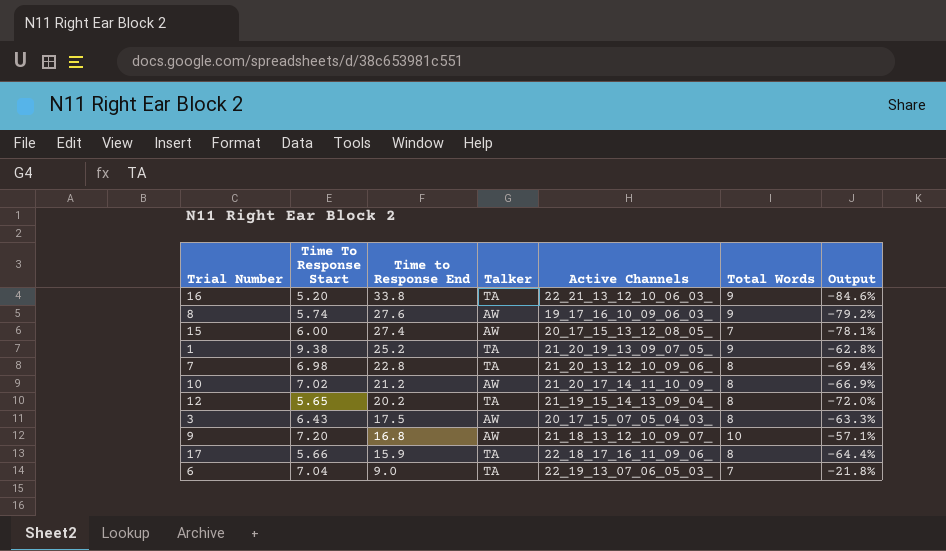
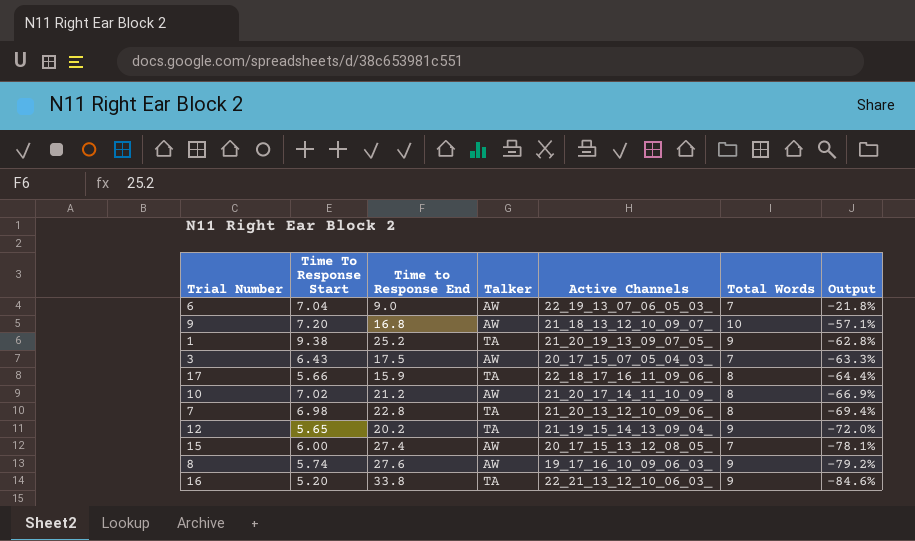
row order: Time to Response End descending -> Output descending
6 | Talker: TA -> AW
3 | Total Words: 8 -> 7
12 | Total Words: 8 -> 9

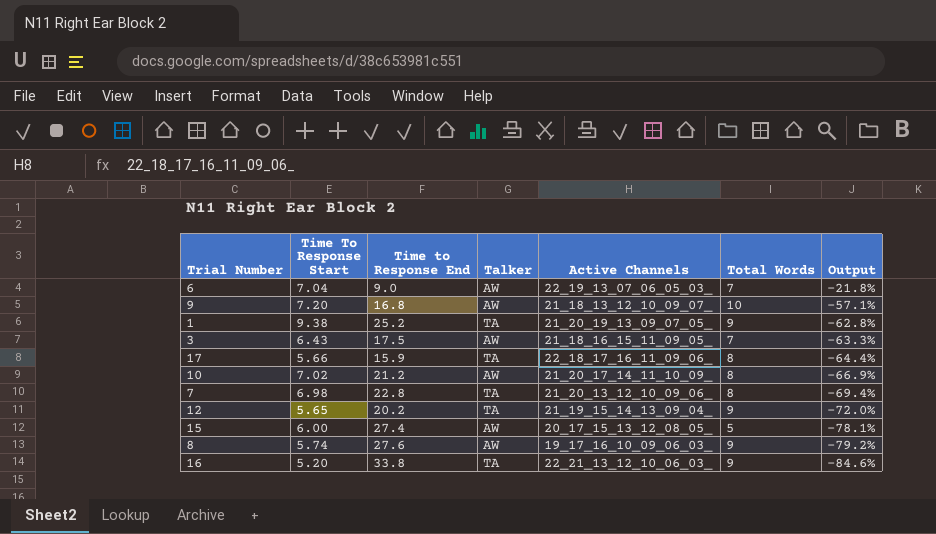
3 | Active Channels: 20_17_15_07_05_04_03_ -> 21_18_16_15_11_09_05_
15 | Total Words: 7 -> 5

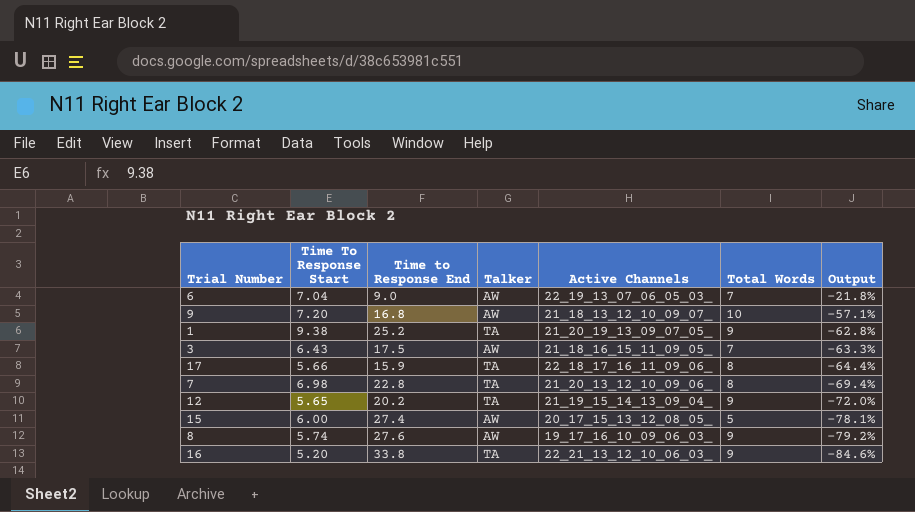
row 10: 7.02 | 21.2 | AW | 21_20_17_14_11_10_09_ | 8 | -66.9% -> none

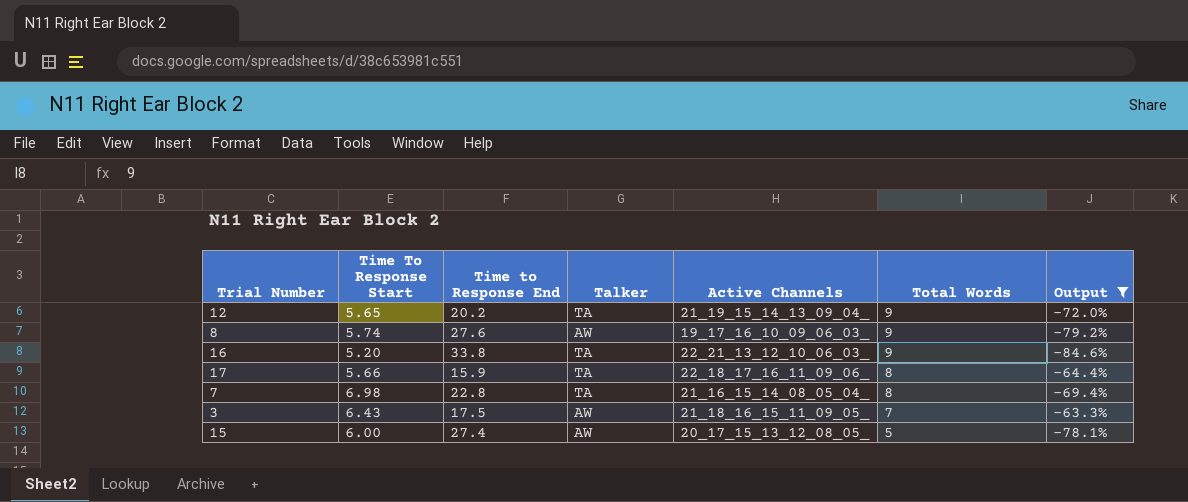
filter: none -> Output <= -63.3%
row order: Output descending -> Total Words descending
7 | Active Channels: 21_20_13_12_10_09_06_ -> 21_16_15_14_08_05_04_

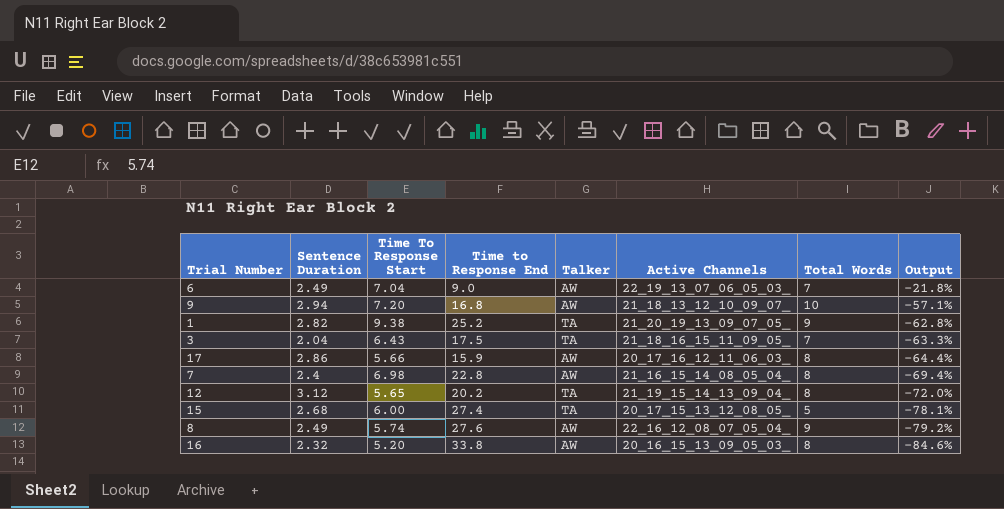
filter: Output <= -63.3% -> none
row order: Total Words descending -> Output descending
column Sentence Duration | position: none -> 2
3 | Talker: AW -> TA
17 | Talker: TA -> AW
17 | Active Channels: 22_18_17_16_11_09_06_ -> 20_17_16_12_11_06_03_
7 | Talker: TA -> AW
12 | Total Words: 9 -> 8
15 | Talker: AW -> TA
8 | Active Channels: 19_17_16_10_09_06_03_ -> 22_16_12_08_07_05_04_
16 | Talker: TA -> AW
16 | Active Channels: 22_21_13_12_10_06_03_ -> 20_16_15_13_09_05_03_
16 | Total Words: 9 -> 8

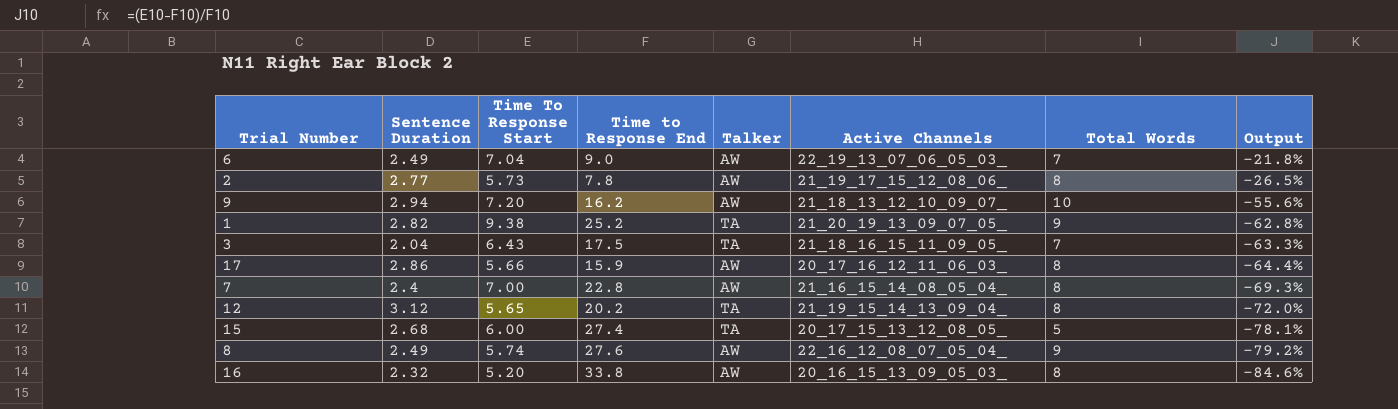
row 2: none -> 2.77 | 5.73 | 7.8 | AW | 21_19_17_15_12_08_06_ | 8 | -26.5%
9 | Time to Response End: 16.8 -> 16.2
9 | Output: -57.1% -> -55.6%
7 | Time To Response Start: 6.98 -> 7.00
7 | Output: -69.4% -> -69.3%

